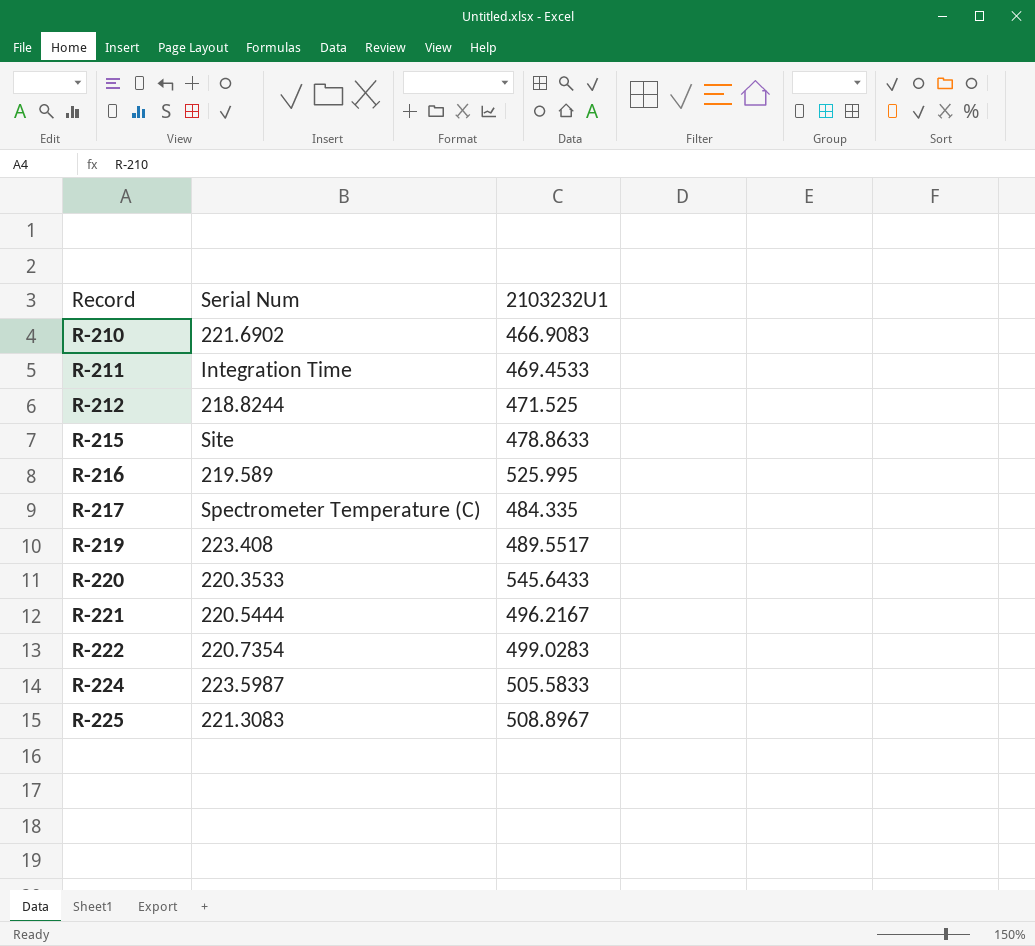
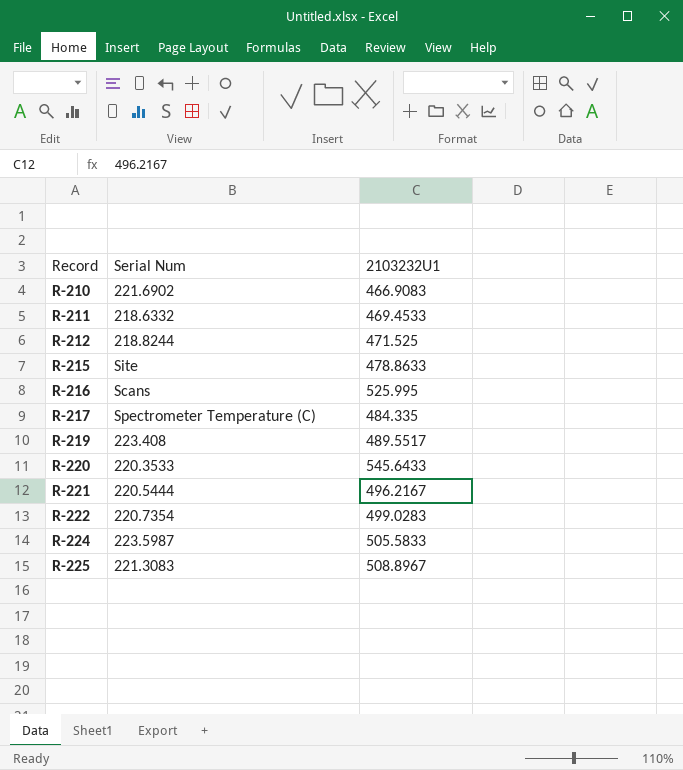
R-211 | Serial Num: Integration Time -> 218.6332
R-216 | Serial Num: 219.589 -> Scans

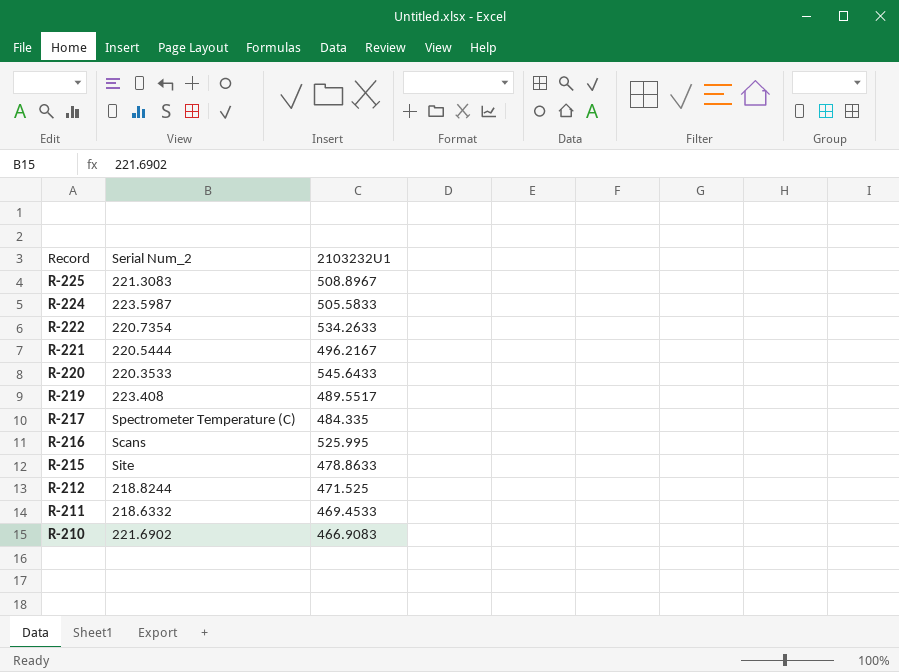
row order: Record ascending -> Record descending
column name: Serial Num -> Serial Num_2
R-222 | 2103232U1: 499.0283 -> 534.2633

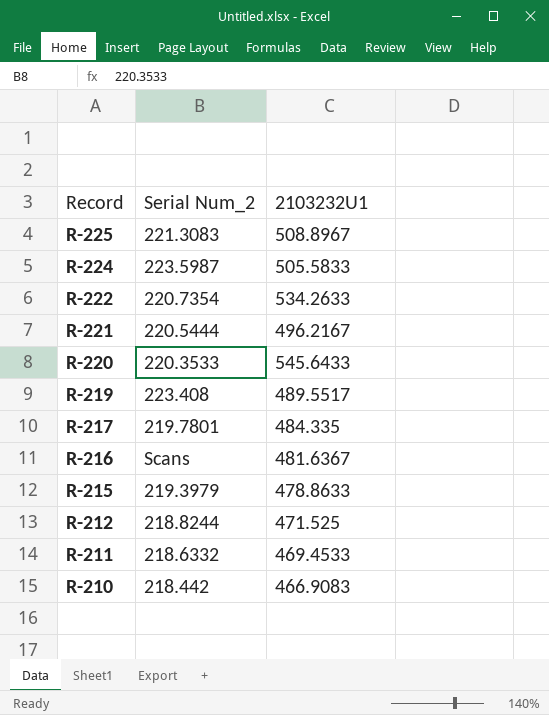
R-217 | Serial Num_2: Spectrometer Temperature (C) -> 219.7801
R-216 | 2103232U1: 525.995 -> 481.6367
R-215 | Serial Num_2: Site -> 219.3979
R-210 | Serial Num_2: 221.6902 -> 218.442

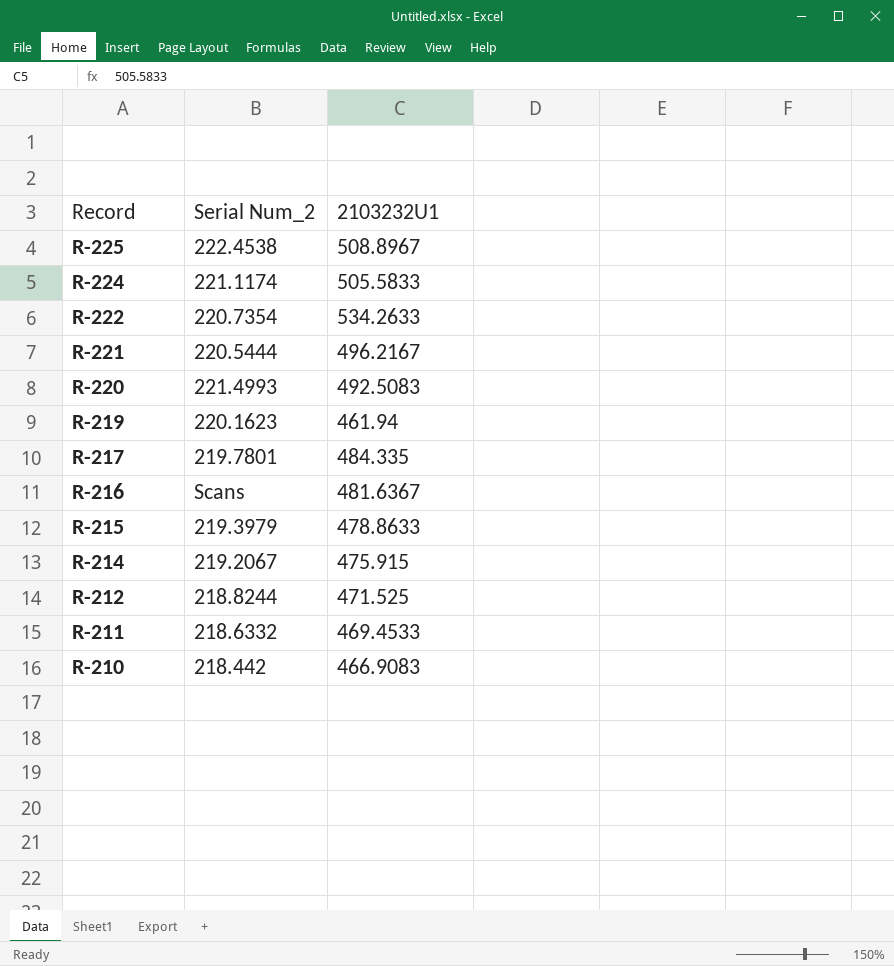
R-225 | Serial Num_2: 221.3083 -> 222.4538
R-224 | Serial Num_2: 223.5987 -> 221.1174
R-220 | Serial Num_2: 220.3533 -> 221.4993
R-220 | 2103232U1: 545.6433 -> 492.5083
R-219 | Serial Num_2: 223.408 -> 220.1623
R-219 | 2103232U1: 489.5517 -> 461.94
row R-214: none -> 219.2067 | 475.915

